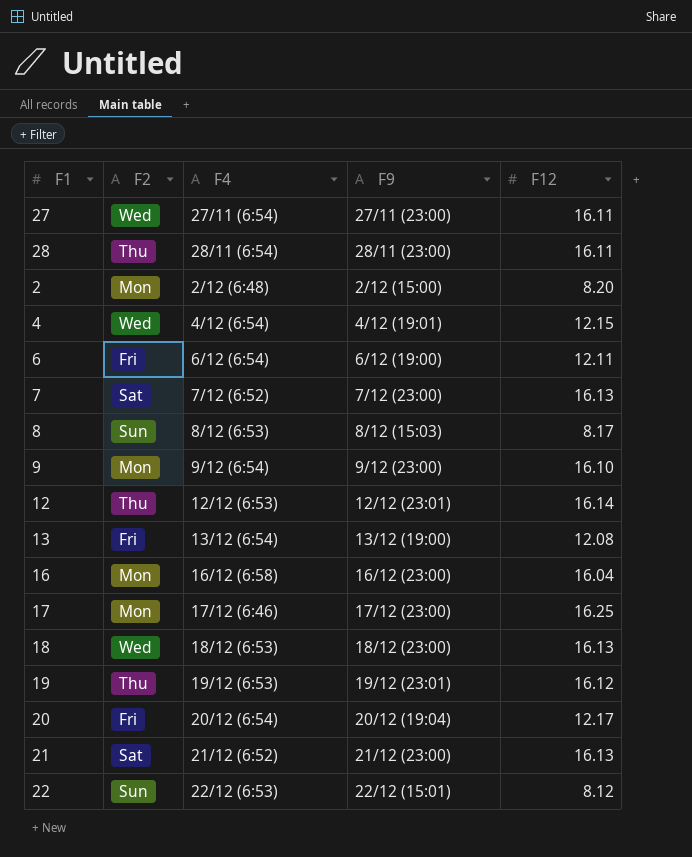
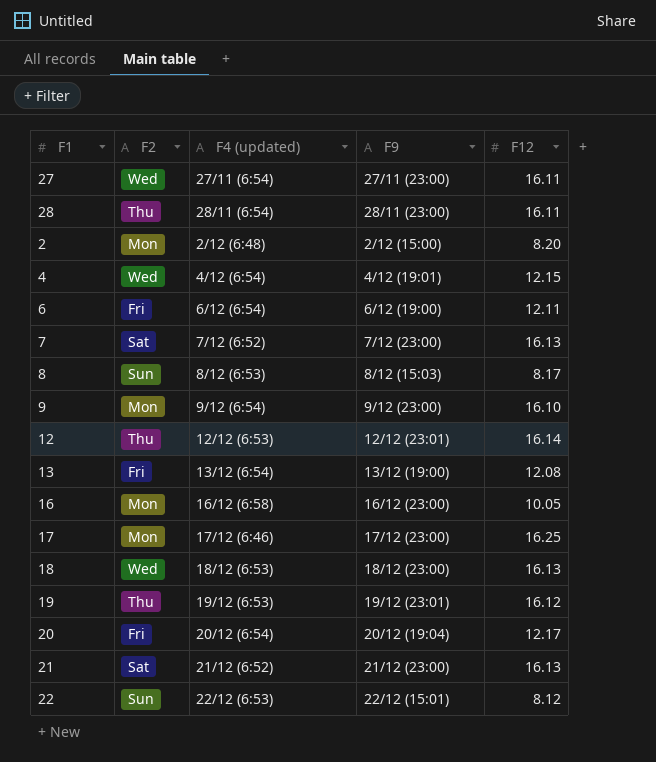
column name: F4 -> F4 (updated)
16 | F12: 16.04 -> 10.05

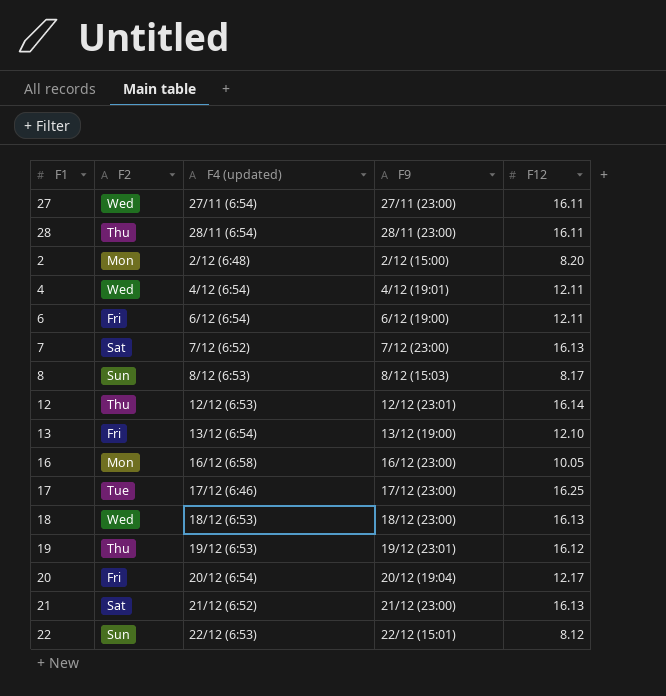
row 9: Mon | 9/12 (6:54) | 9/12 (23:00) | 16.10 -> none
4 | F12: 12.15 -> 12.11
13 | F12: 12.08 -> 12.10
17 | F2: Mon -> Tue

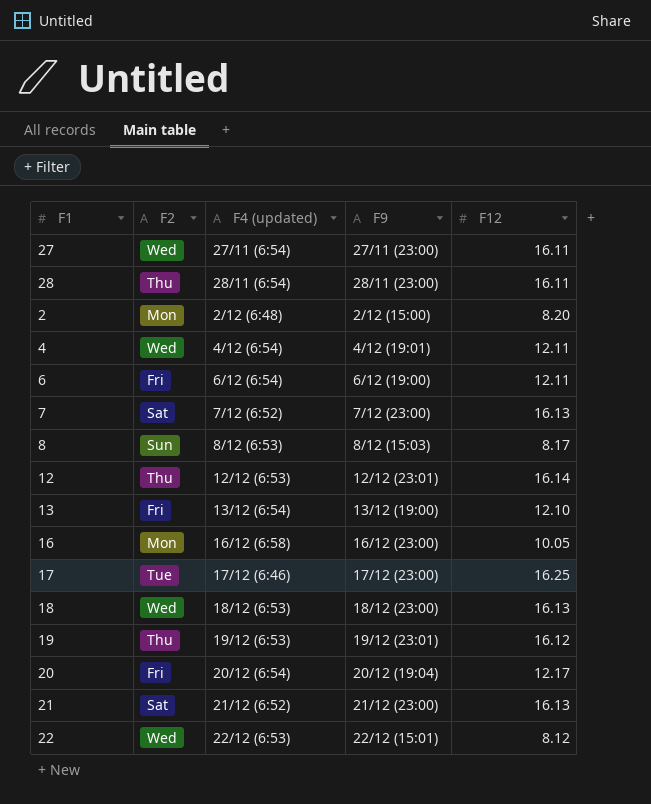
22 | F2: Sun -> Wed

